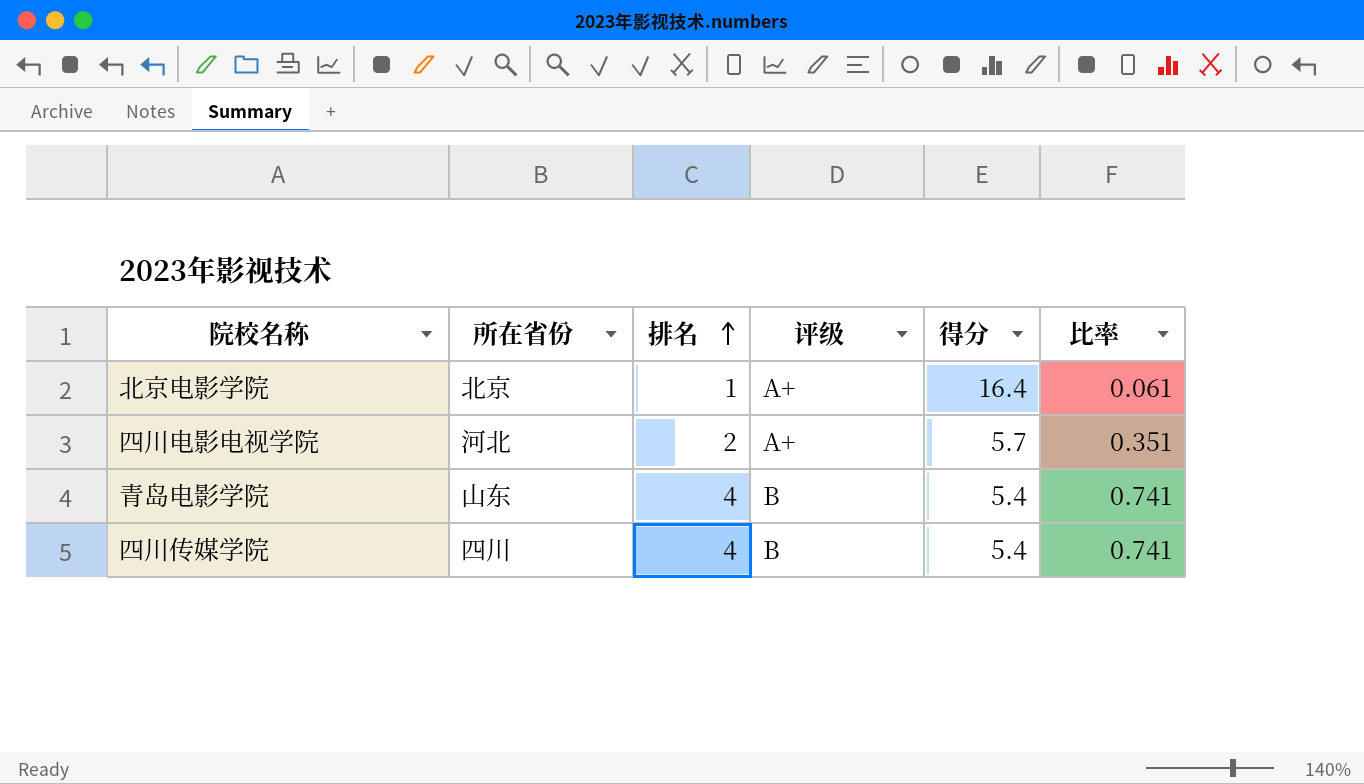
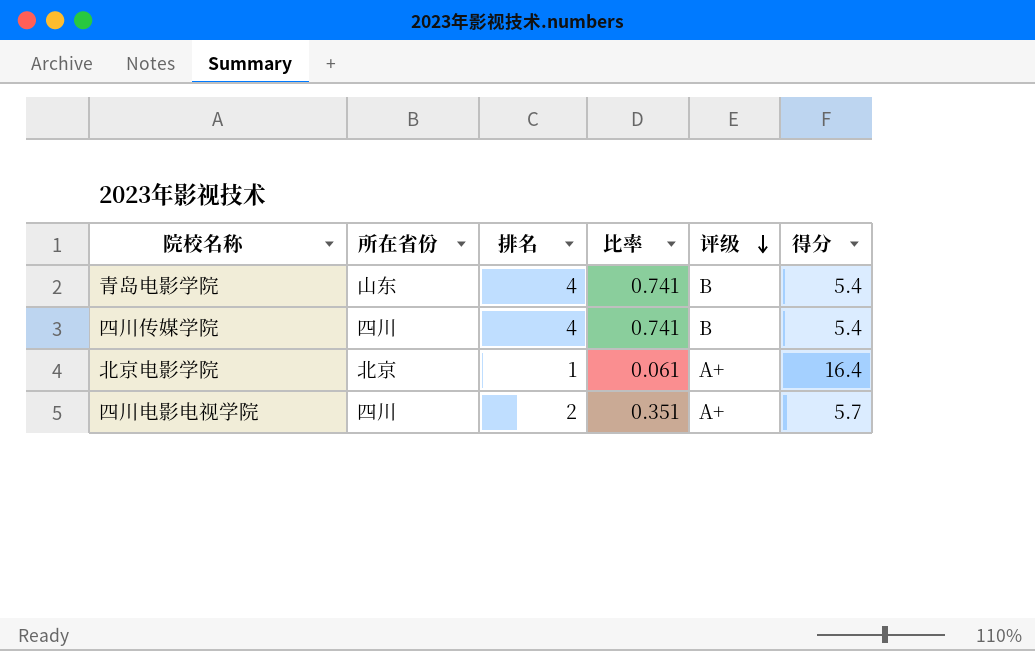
row order: 排名 ascending -> 评级 descending
column 比率 | position: 6 -> 4
四川电影电视学院 | 所在省份: 河北 -> 四川

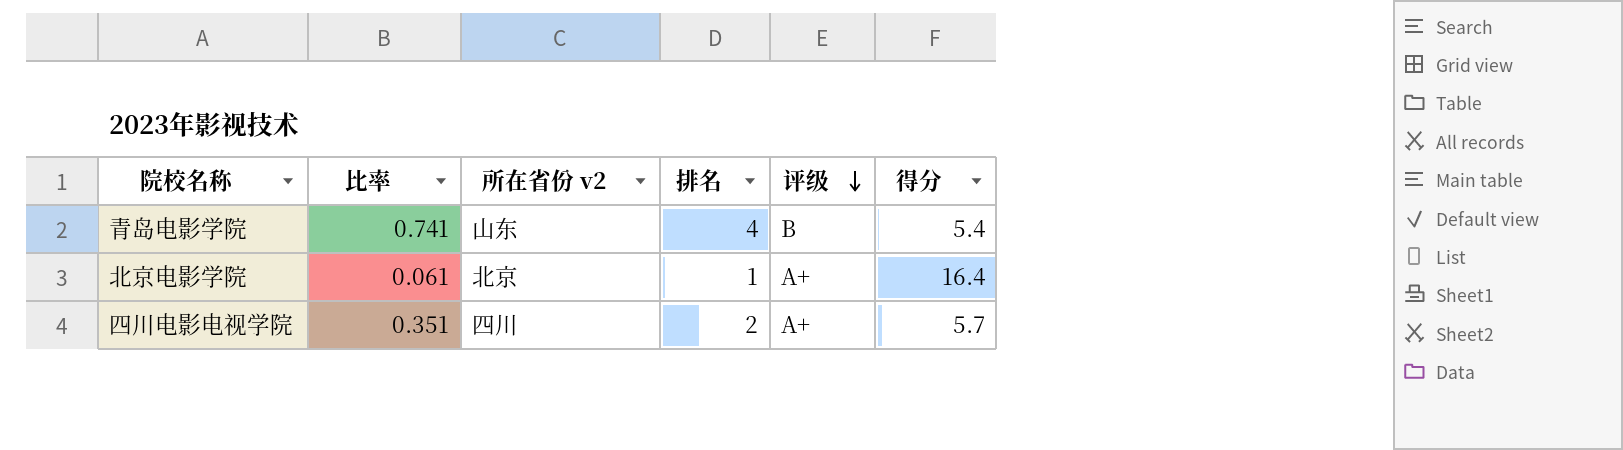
column 比率 | position: 4 -> 2
column name: 所在省份 -> 所在省份 v2
row 四川传媒学院: 四川 | 4 | 0.741 | B | 5.4 -> none

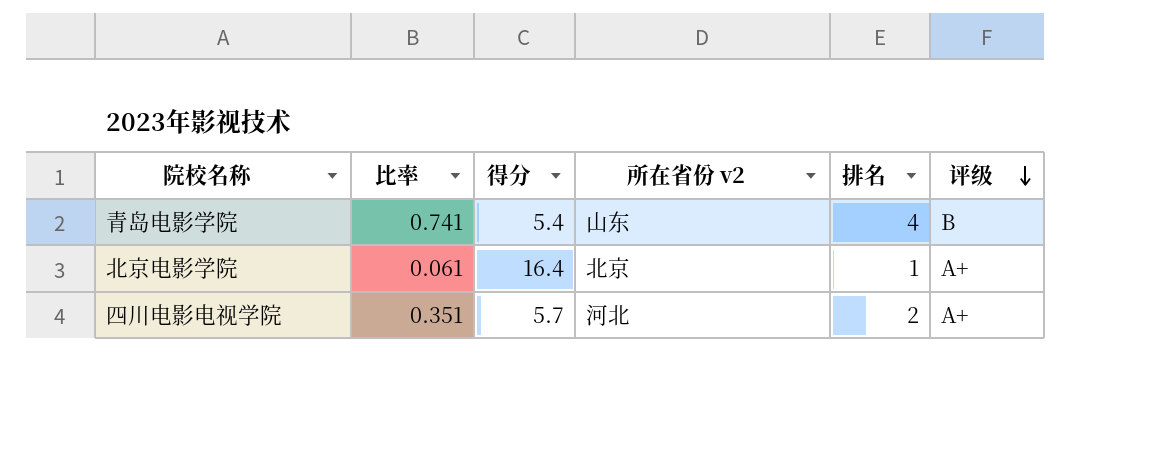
column 得分 | position: 6 -> 3
四川电影电视学院 | 所在省份 v2: 四川 -> 河北

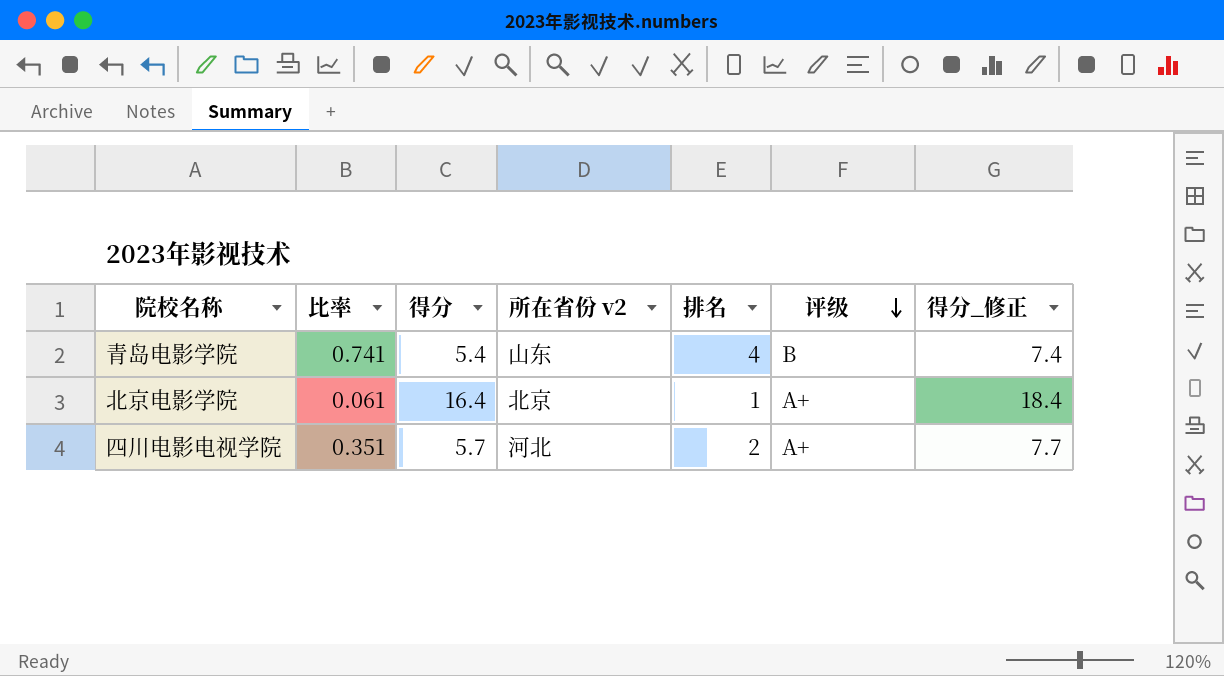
column 得分_修正 | formula: none -> [得分] + 2

